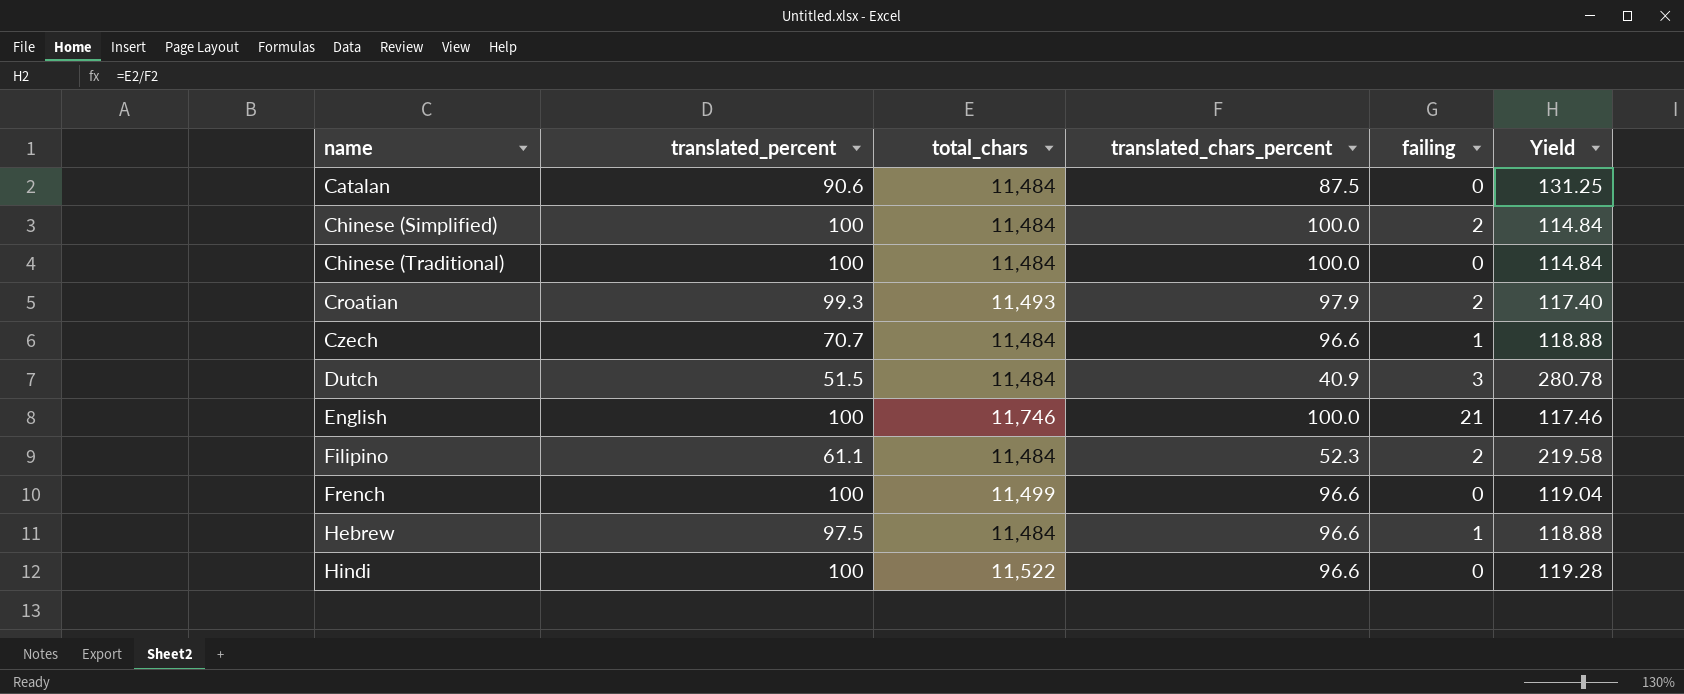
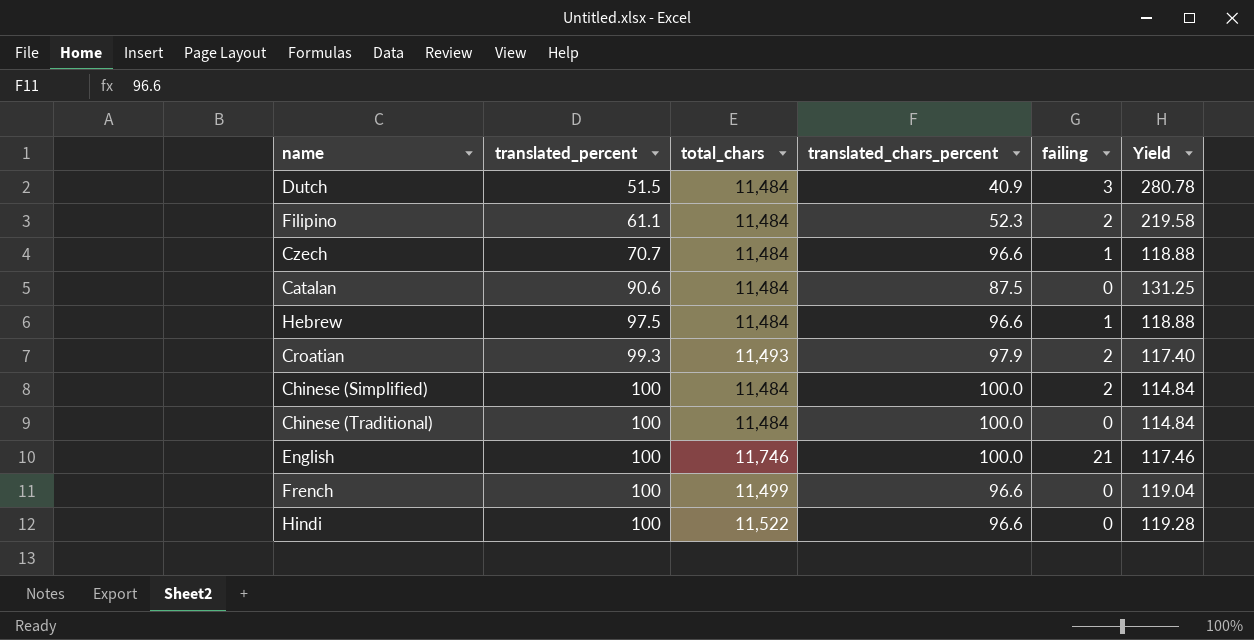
row order: name ascending -> translated_percent ascending

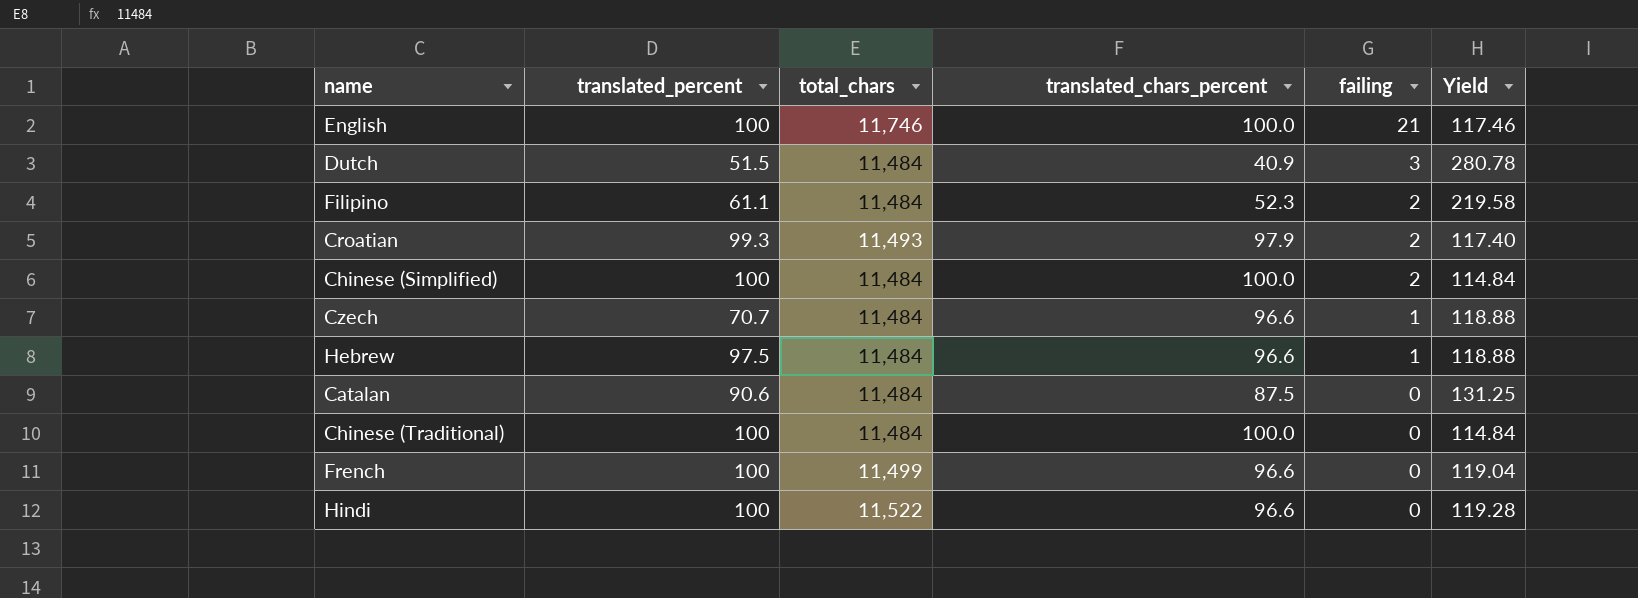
row order: translated_percent ascending -> failing descending

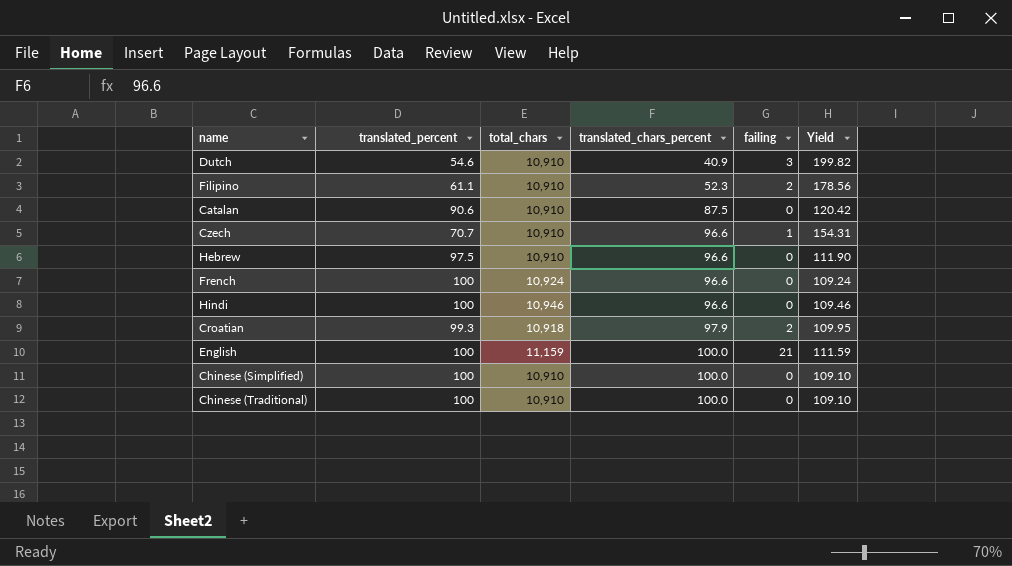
row order: failing descending -> translated_chars_percent ascending
column Yield | formula: [total_chars] / [translated_chars_percent] -> [total_chars] / [translated_percent]
Dutch | translated_percent: 51.5 -> 54.6
Dutch | total_chars: 11,484 -> 10,910
Filipino | total_chars: 11,484 -> 10,910
Catalan | total_chars: 11,484 -> 10,910
Czech | total_chars: 11,484 -> 10,910
Hebrew | total_chars: 11,484 -> 10,910
Hebrew | failing: 1 -> 0
French | total_chars: 11,499 -> 10,924
Hindi | total_chars: 11,522 -> 10,946
Croatian | total_chars: 11,493 -> 10,918
English | total_chars: 11,746 -> 11,159
Chinese (Simplified) | total_chars: 11,484 -> 10,910
Chinese (Simplified) | failing: 2 -> 0
Chinese (Traditional) | total_chars: 11,484 -> 10,910

